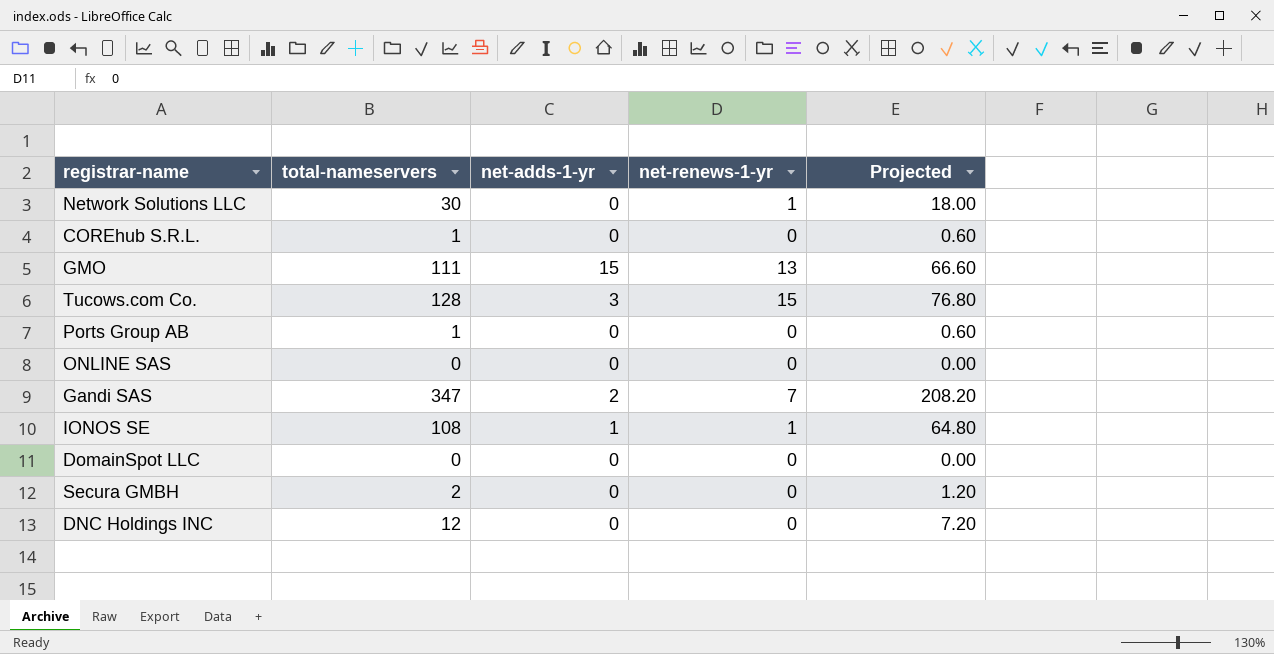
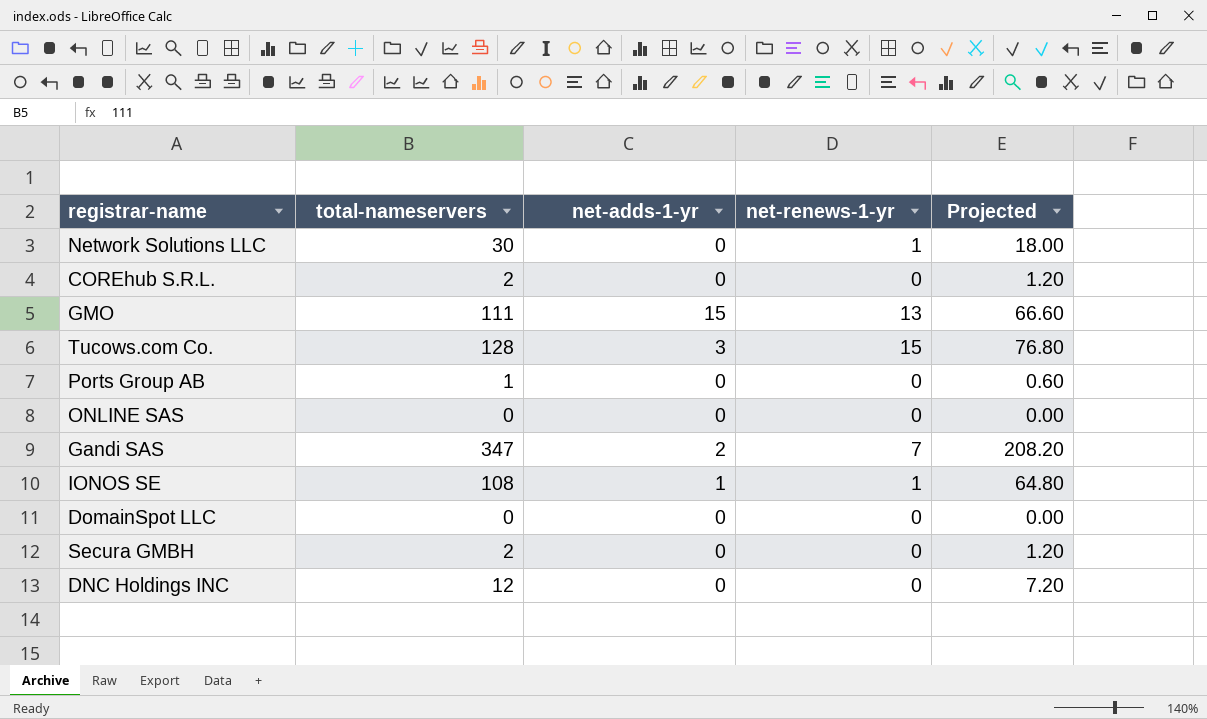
COREhub S.R.L. | total-nameservers: 1 -> 2
COREhub S.R.L. | Projected: 0.60 -> 1.20

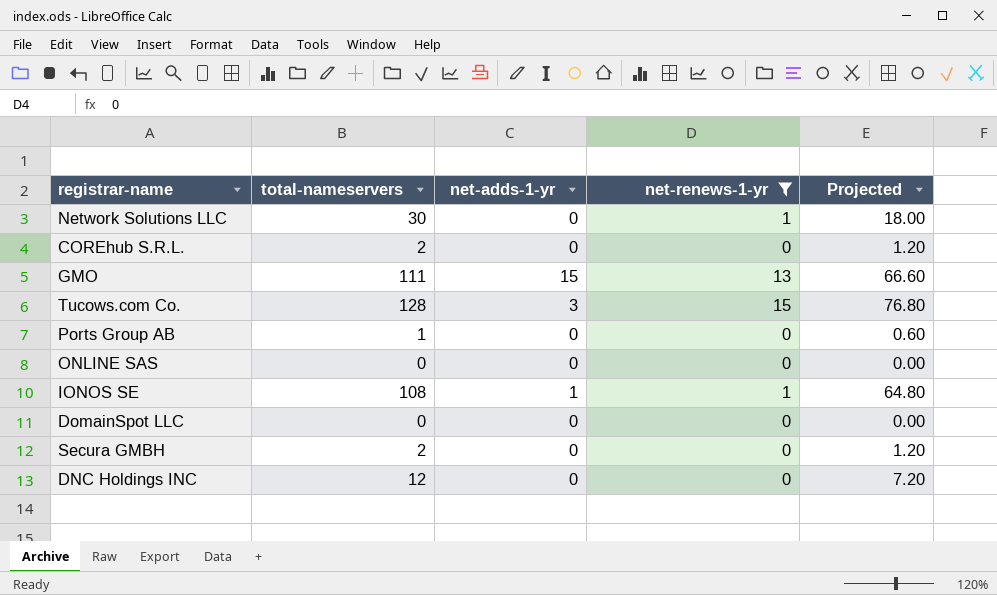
filter: none -> net-renews-1-yr != 7

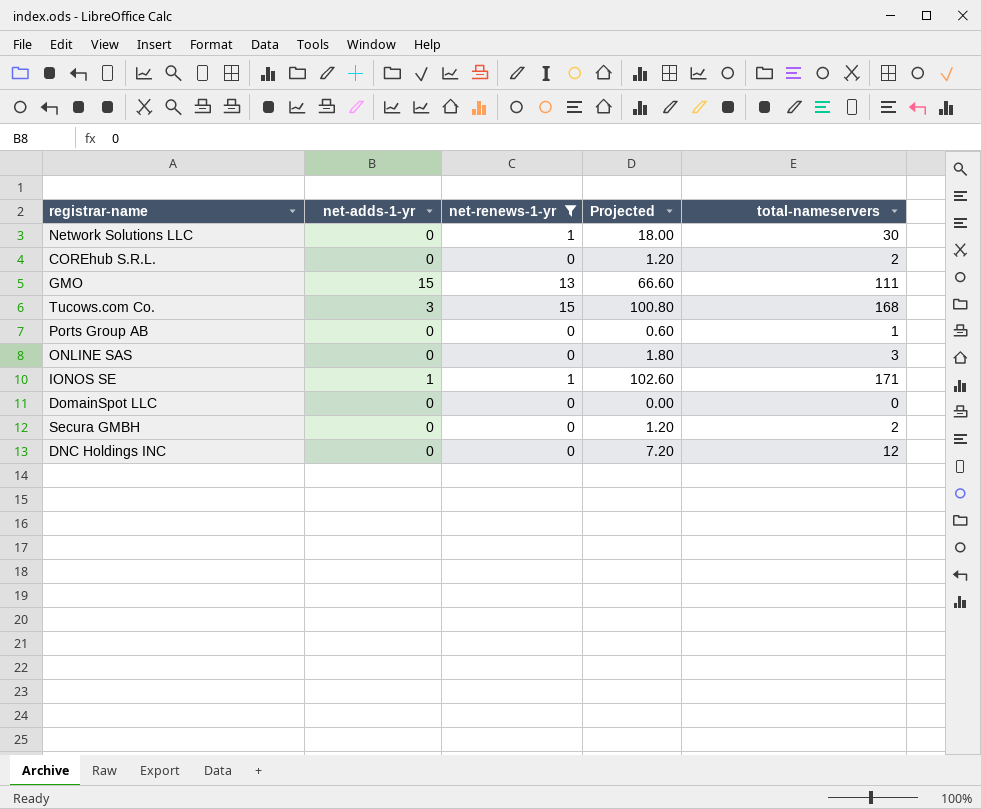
column total-nameservers | position: 2 -> 5
Tucows.com Co. | Projected: 76.80 -> 100.80
Tucows.com Co. | total-nameservers: 128 -> 168
ONLINE SAS | Projected: 0.00 -> 1.80
ONLINE SAS | total-nameservers: 0 -> 3
IONOS SE | Projected: 64.80 -> 102.60
IONOS SE | total-nameservers: 108 -> 171

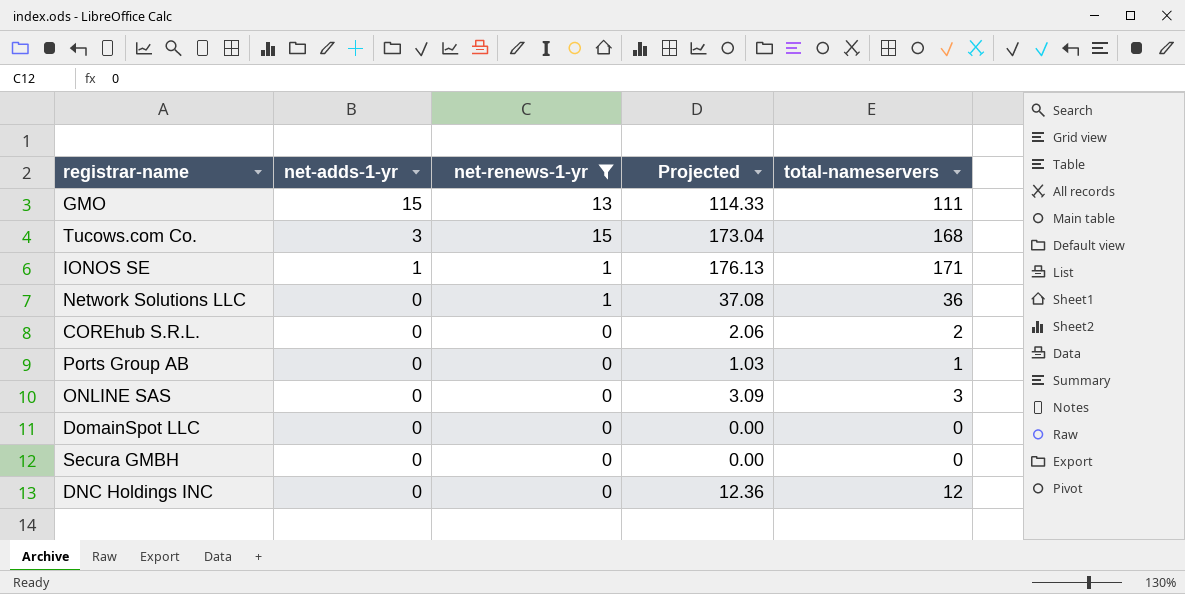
row order: none -> net-adds-1-yr descending
column Projected | formula: [total-nameservers] * 0.6 -> [total-nameservers] * 1.03
Network Solutions LLC | total-nameservers: 30 -> 36
Secura GMBH | total-nameservers: 2 -> 0

